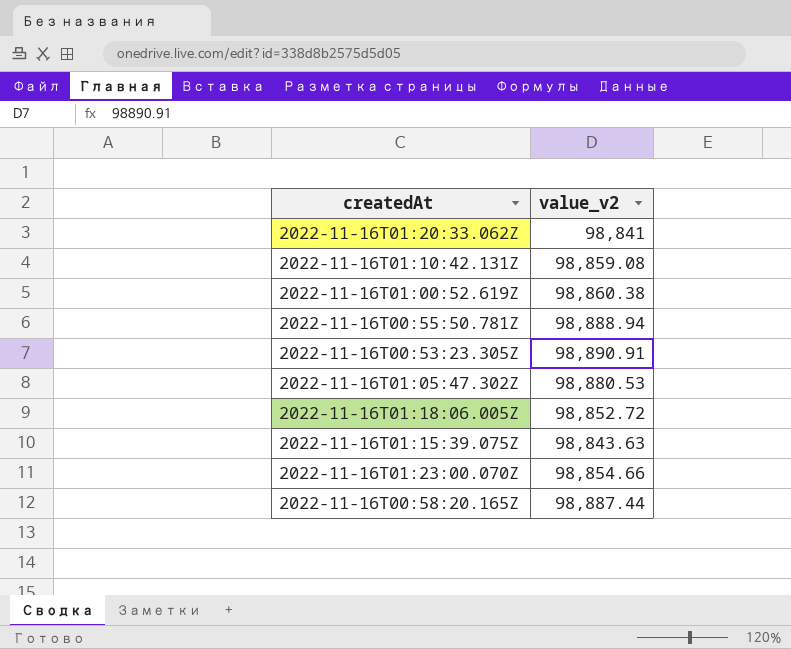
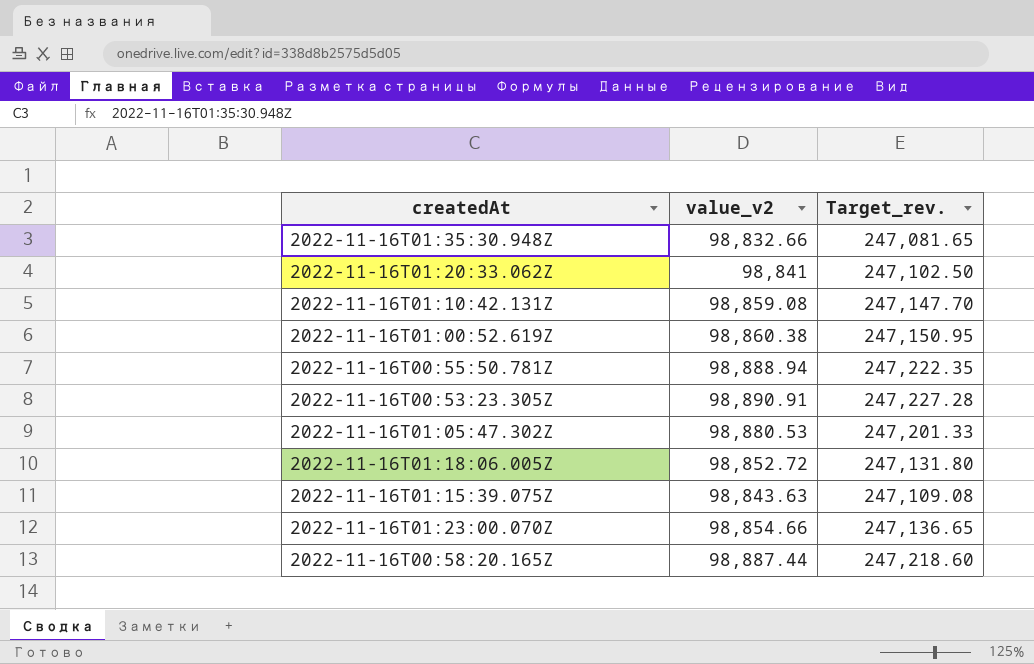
column Target_rev. | formula: none -> [value_v2] * 2.5
row 2022-11-16T01:35:30.948Z: none -> 98,832.66 | 247,081.65

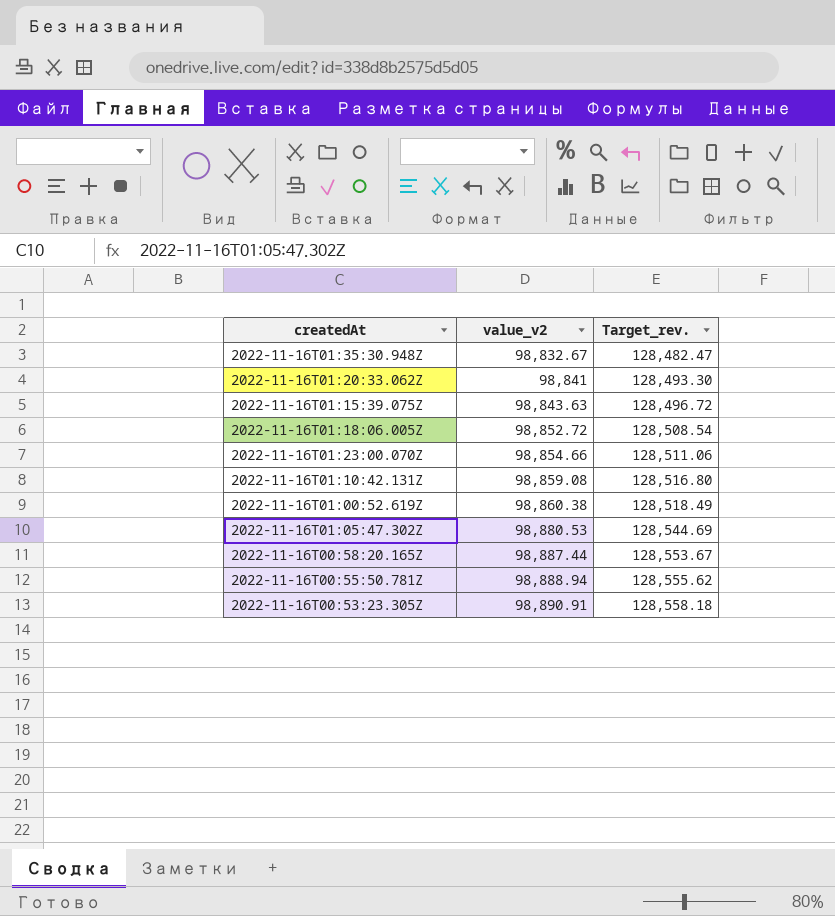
row order: none -> value_v2 ascending
column Target_rev. | formula: [value_v2] * 2.5 -> [value_v2] * 1.3
2022-11-16T01:35:30.948Z | value_v2: 98,832.66 -> 98,832.67

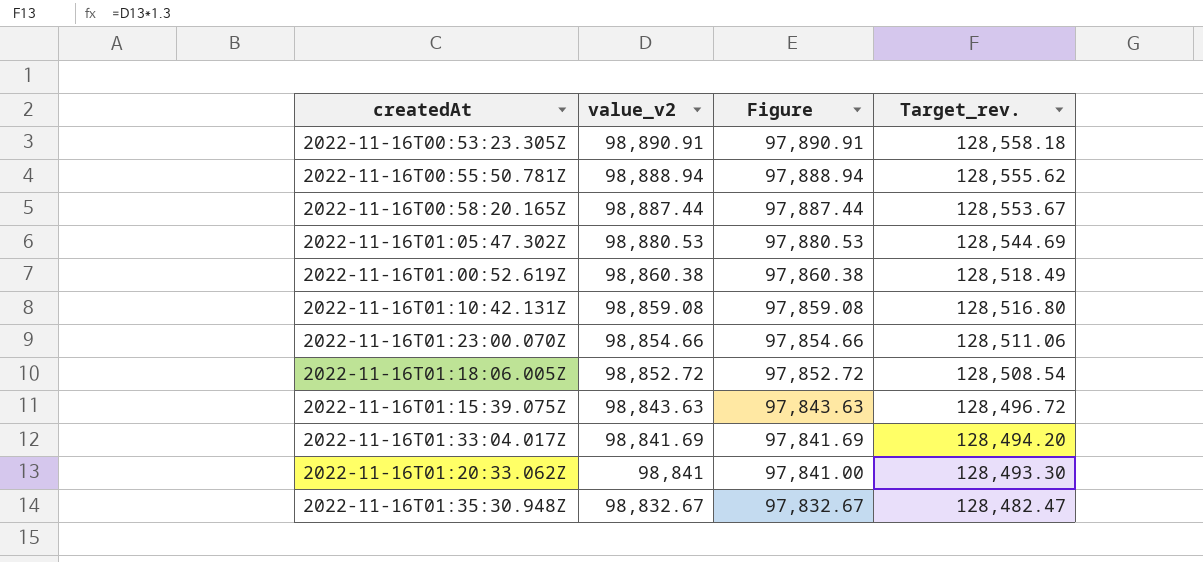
row order: value_v2 ascending -> value_v2 descending
column Figure | formula: none -> [value_v2] - 1000
row 2022-11-16T01:33:04.017Z: none -> 98,841.69 | 97,841.69 | 128,494.20

